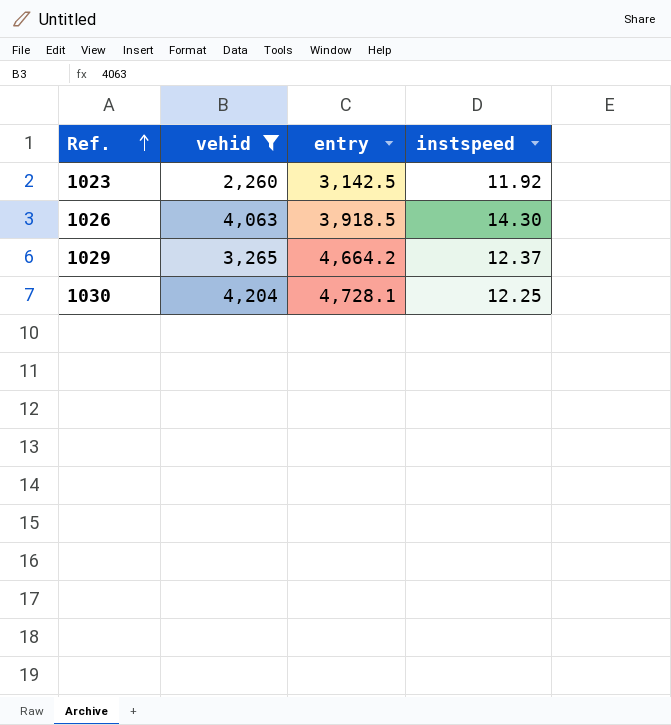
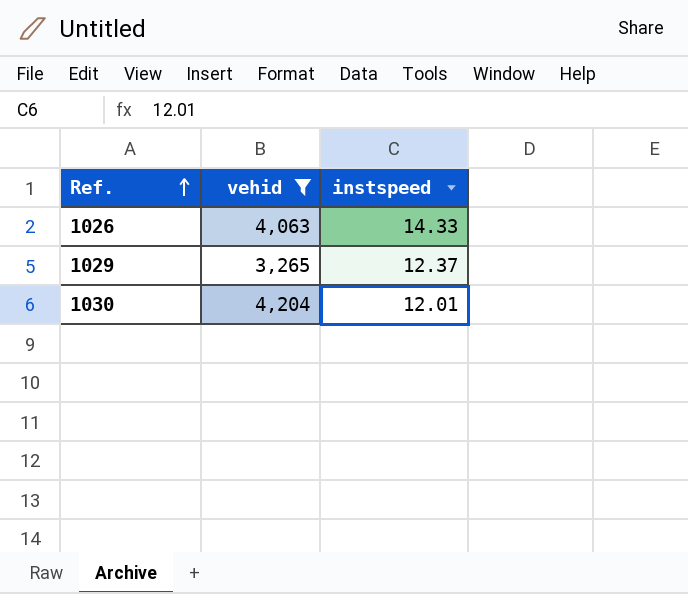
column entry | position: 3 -> none
row 1023: 2,260 | 3,142.5 | 11.92 -> none
1026 | instspeed: 14.30 -> 14.33
1030 | instspeed: 12.25 -> 12.01

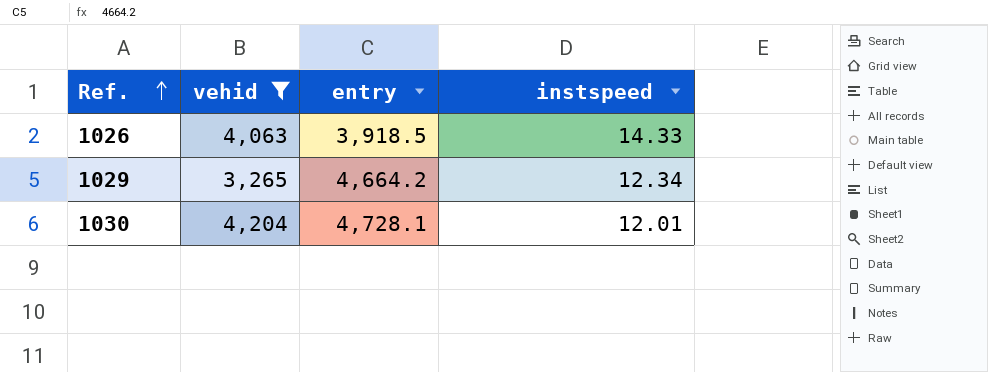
column entry | position: none -> 3
1029 | instspeed: 12.37 -> 12.34

